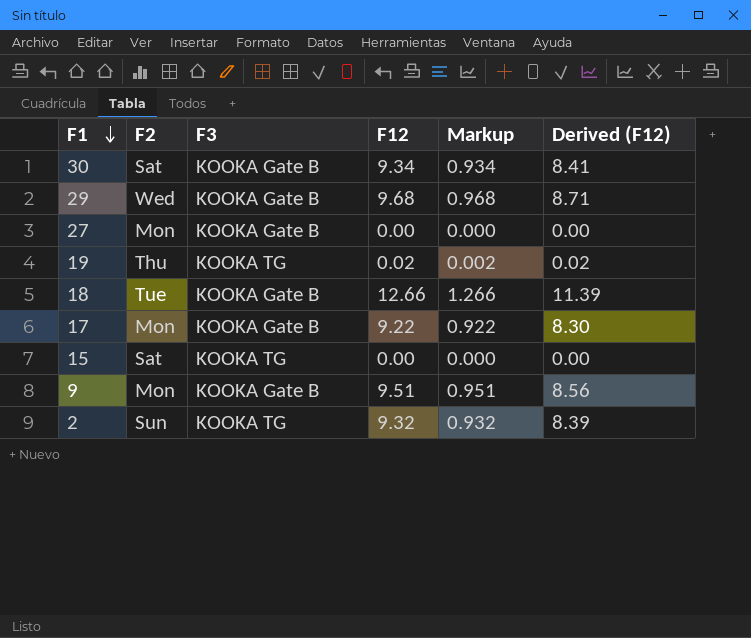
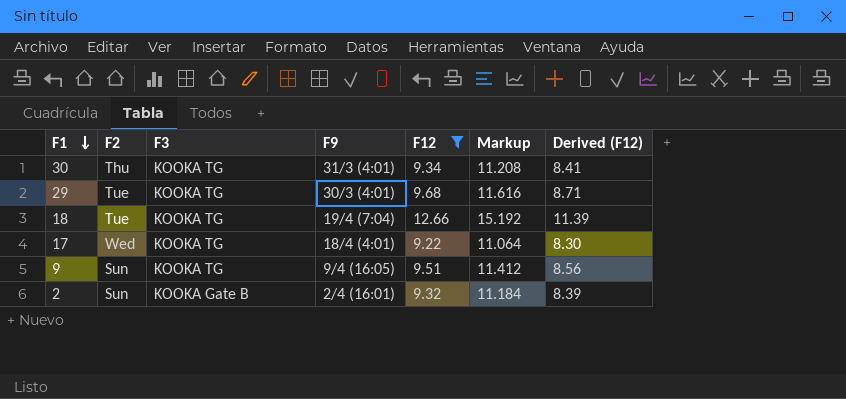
filter: none -> F12 >= 9.22
column F9 | position: none -> 4
column Markup | formula: [F12] * 0.1 -> [F12] * 1.2
30 | F2: Sat -> Thu
30 | F3: KOOKA Gate B -> KOOKA TG
29 | F2: Wed -> Tue
29 | F3: KOOKA Gate B -> KOOKA TG
18 | F3: KOOKA Gate B -> KOOKA TG
17 | F2: Mon -> Wed
17 | F3: KOOKA Gate B -> KOOKA TG
9 | F2: Mon -> Sun
9 | F3: KOOKA Gate B -> KOOKA TG
2 | F3: KOOKA TG -> KOOKA Gate B

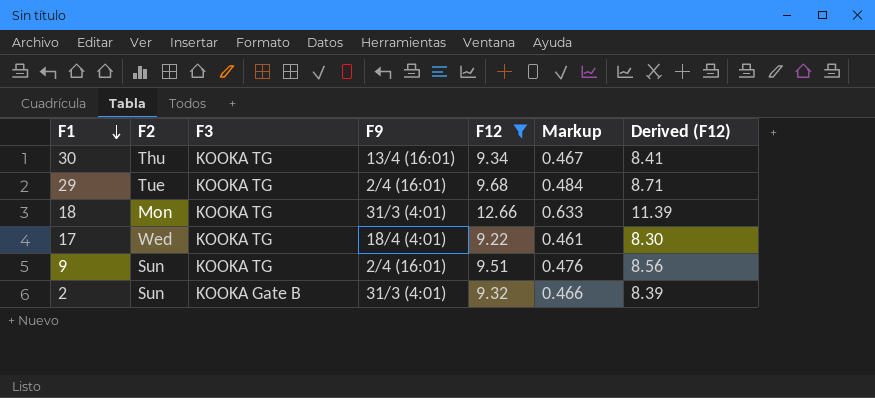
column Markup | formula: [F12] * 1.2 -> [F12] * 0.05
30 | F9: 31/3 (4:01) -> 13/4 (16:01)
29 | F9: 30/3 (4:01) -> 2/4 (16:01)
18 | F2: Tue -> Mon
18 | F9: 19/4 (7:04) -> 31/3 (4:01)
9 | F9: 9/4 (16:05) -> 2/4 (16:01)
2 | F9: 2/4 (16:01) -> 31/3 (4:01)

